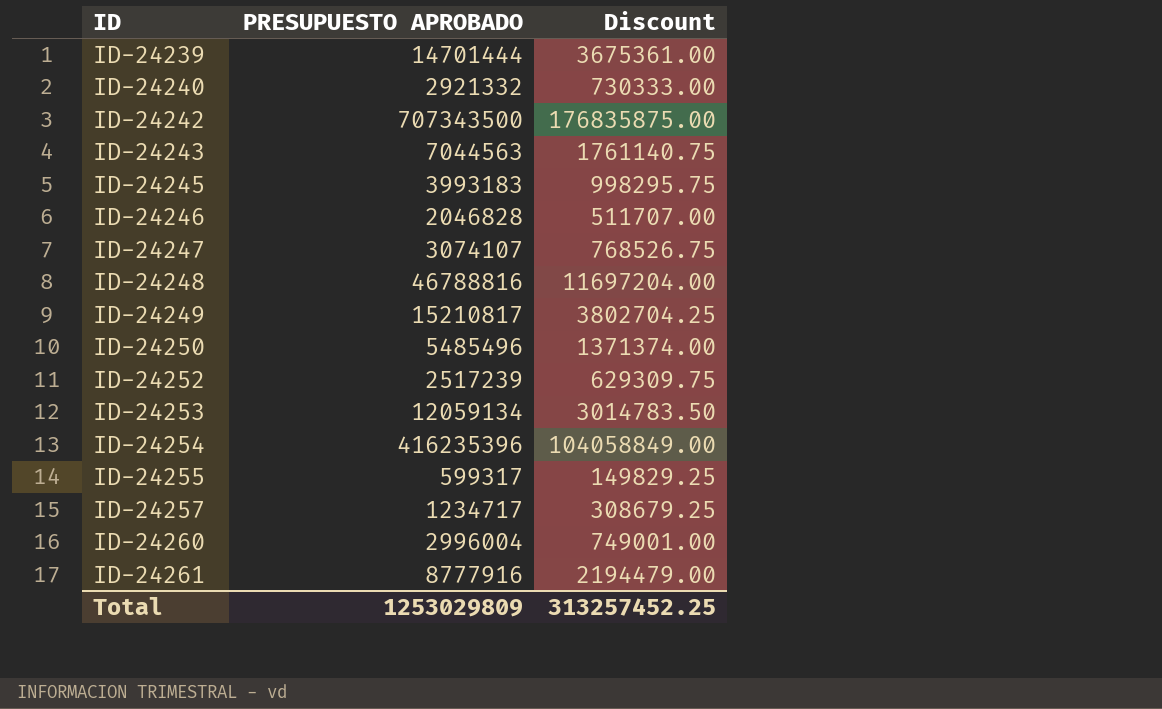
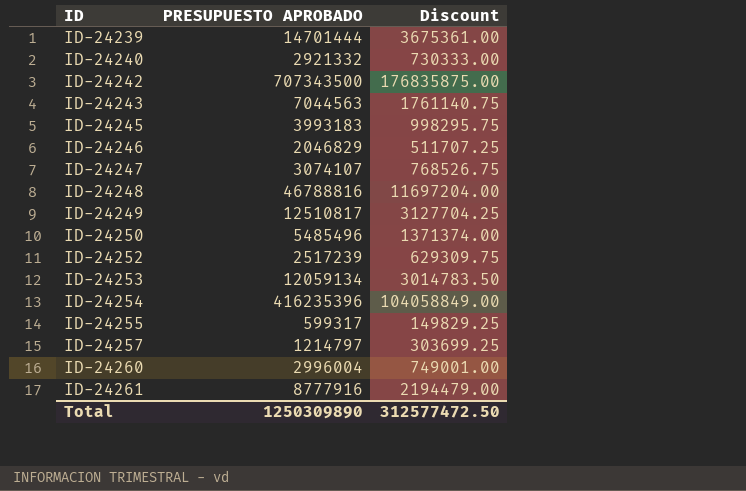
ID-24246 | PRESUPUESTO APROBADO: 2046828 -> 2046829
ID-24246 | Discount: 511707.00 -> 511707.25
ID-24249 | PRESUPUESTO APROBADO: 15210817 -> 12510817
ID-24249 | Discount: 3802704.25 -> 3127704.25
ID-24257 | PRESUPUESTO APROBADO: 1234717 -> 1214797
ID-24257 | Discount: 308679.25 -> 303699.25
Total | PRESUPUESTO APROBADO: 1253029809 -> 1250309890
Total | Discount: 313257452.25 -> 312577472.50

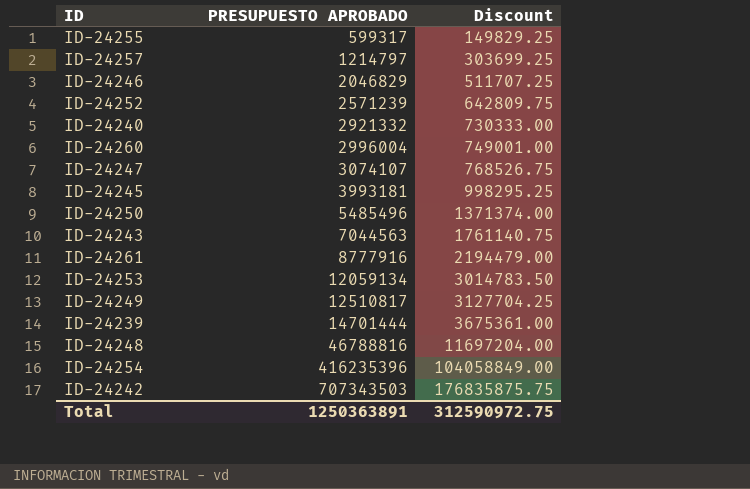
row order: ID ascending -> PRESUPUESTO APROBADO ascending
ID-24252 | PRESUPUESTO APROBADO: 2517239 -> 2571239
ID-24252 | Discount: 629309.75 -> 642809.75
ID-24245 | PRESUPUESTO APROBADO: 3993183 -> 3993181
ID-24245 | Discount: 998295.75 -> 998295.25
ID-24242 | PRESUPUESTO APROBADO: 707343500 -> 707343503
ID-24242 | Discount: 176835875.00 -> 176835875.75
Total | PRESUPUESTO APROBADO: 1250309890 -> 1250363891
Total | Discount: 312577472.50 -> 312590972.75

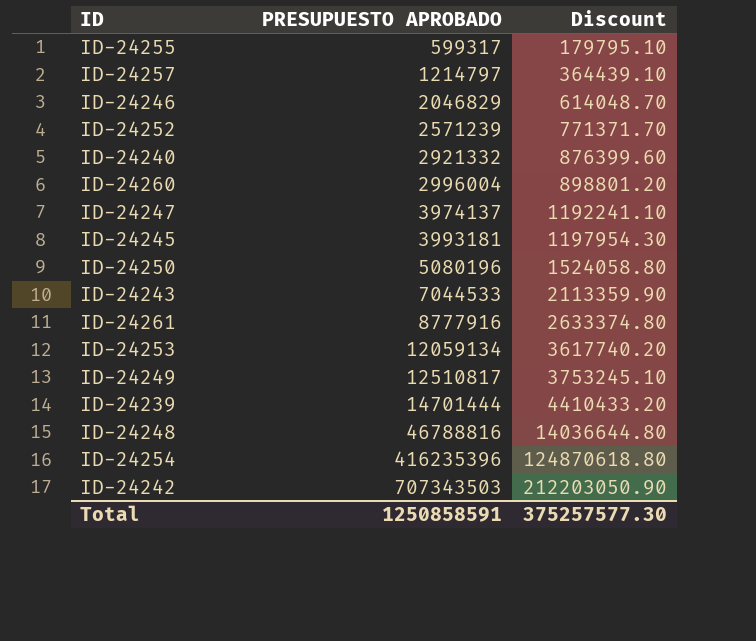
column Discount | formula: [PRESUPUESTO APROBADO] * 0.25 -> [PRESUPUESTO APROBADO] * 0.3
ID-24247 | PRESUPUESTO APROBADO: 3074107 -> 3974137
ID-24250 | PRESUPUESTO APROBADO: 5485496 -> 5080196
ID-24243 | PRESUPUESTO APROBADO: 7044563 -> 7044533
Total | PRESUPUESTO APROBADO: 1250363891 -> 1250858591
Total | Discount: 312590972.75 -> 375257577.30

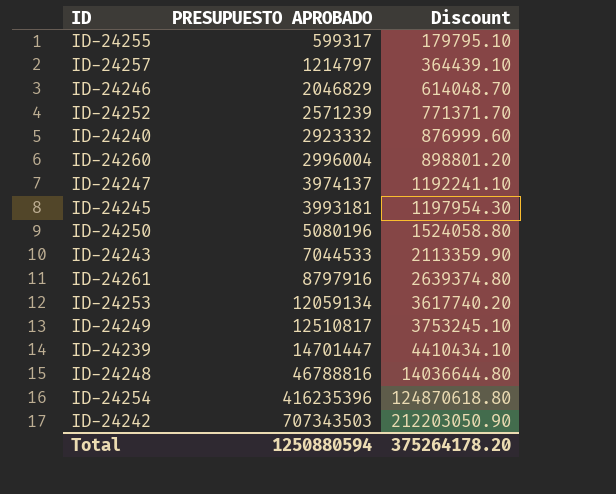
ID-24240 | PRESUPUESTO APROBADO: 2921332 -> 2923332
ID-24240 | Discount: 876399.60 -> 876999.60
ID-24261 | PRESUPUESTO APROBADO: 8777916 -> 8797916
ID-24261 | Discount: 2633374.80 -> 2639374.80
ID-24239 | PRESUPUESTO APROBADO: 14701444 -> 14701447
ID-24239 | Discount: 4410433.20 -> 4410434.10
Total | PRESUPUESTO APROBADO: 1250858591 -> 1250880594
Total | Discount: 375257577.30 -> 375264178.20

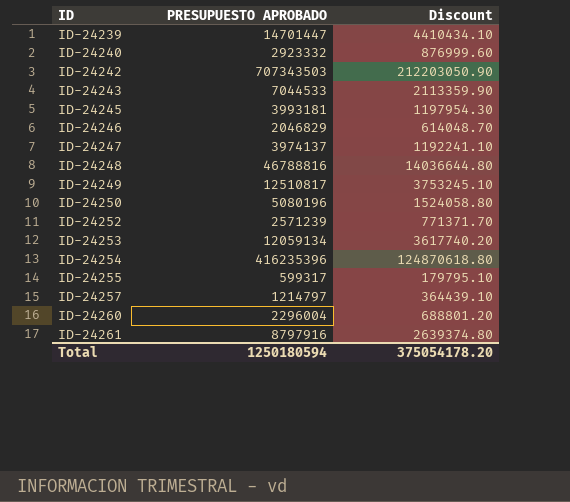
row order: PRESUPUESTO APROBADO ascending -> ID ascending
ID-24260 | PRESUPUESTO APROBADO: 2996004 -> 2296004
ID-24260 | Discount: 898801.20 -> 688801.20
Total | PRESUPUESTO APROBADO: 1250880594 -> 1250180594
Total | Discount: 375264178.20 -> 375054178.20

